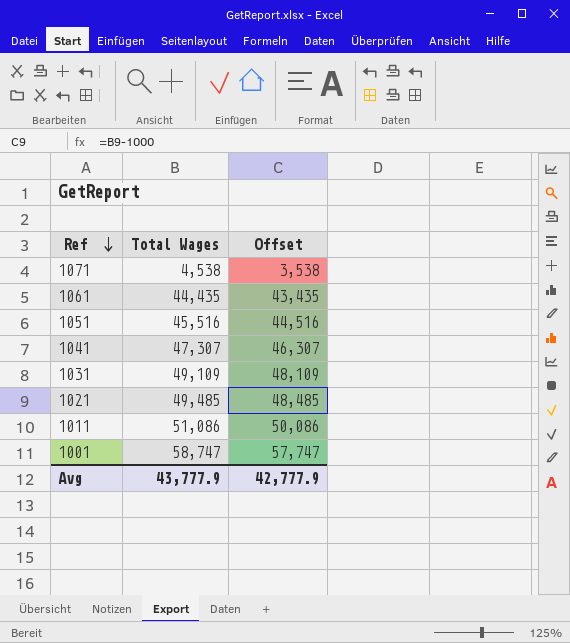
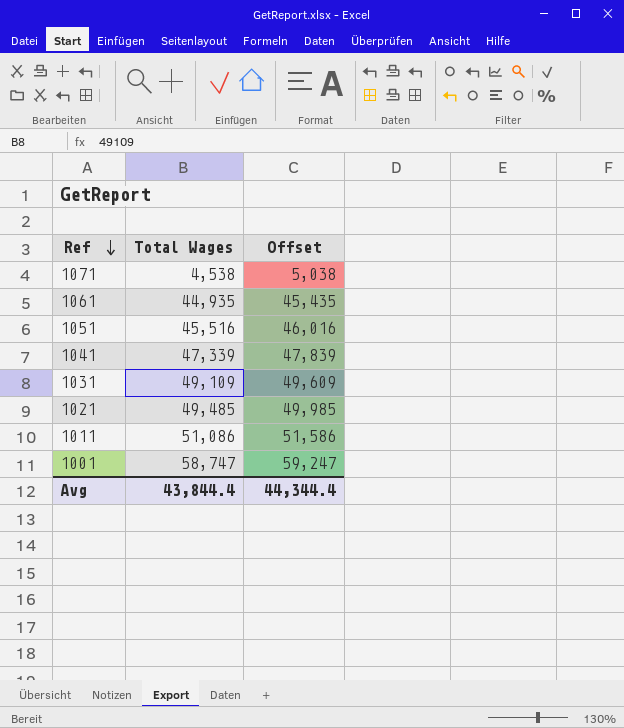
column Offset | formula: [Total Wages] - 1000 -> [Total Wages] + 500
1061 | Total Wages: 44,435 -> 44,935
1041 | Total Wages: 47,307 -> 47,339
Avg | Total Wages: 43,777.9 -> 43,844.4
Avg | Offset: 42,777.9 -> 44,344.4

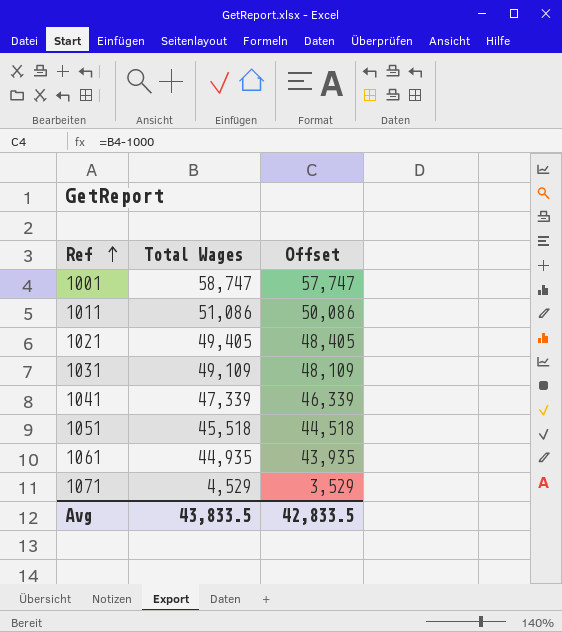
row order: Ref descending -> Ref ascending
column Offset | formula: [Total Wages] + 500 -> [Total Wages] - 1000
1021 | Total Wages: 49,485 -> 49,405
1051 | Total Wages: 45,516 -> 45,518
1071 | Total Wages: 4,538 -> 4,529
Avg | Total Wages: 43,844.4 -> 43,833.5
Avg | Offset: 44,344.4 -> 42,833.5

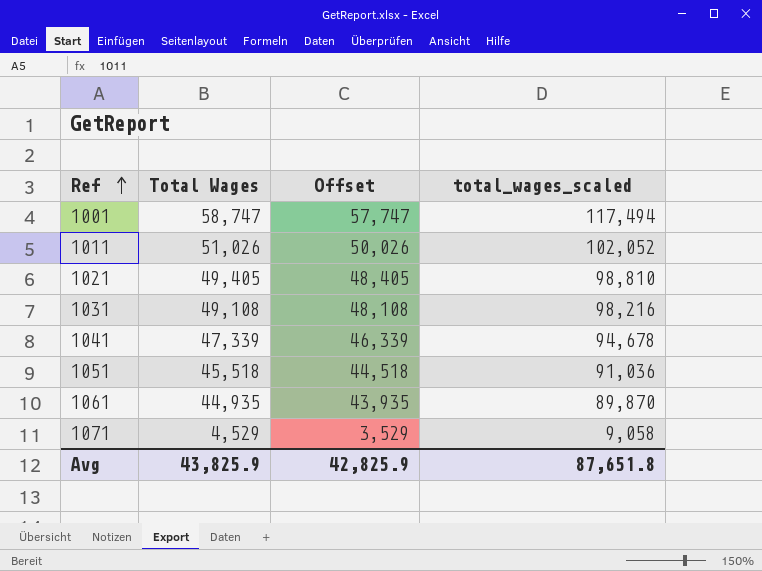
column total_wages_scaled | formula: none -> [Total Wages] * 2
1011 | Total Wages: 51,086 -> 51,026
1011 | Offset: 50,086 -> 50,026
1031 | Total Wages: 49,109 -> 49,108
1031 | Offset: 48,109 -> 48,108
Avg | Total Wages: 43,833.5 -> 43,825.9
Avg | Offset: 42,833.5 -> 42,825.9

